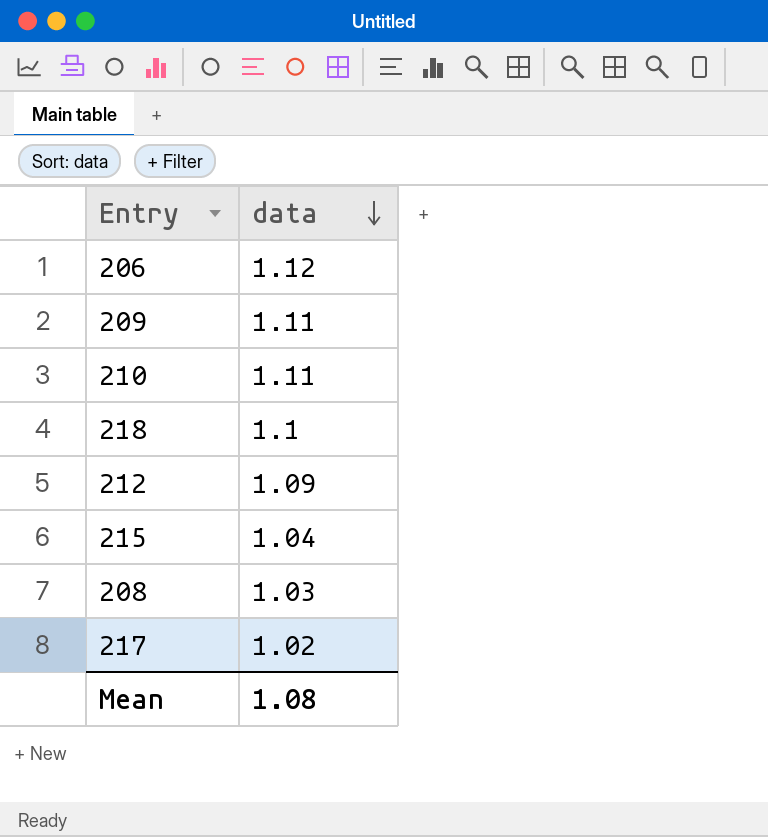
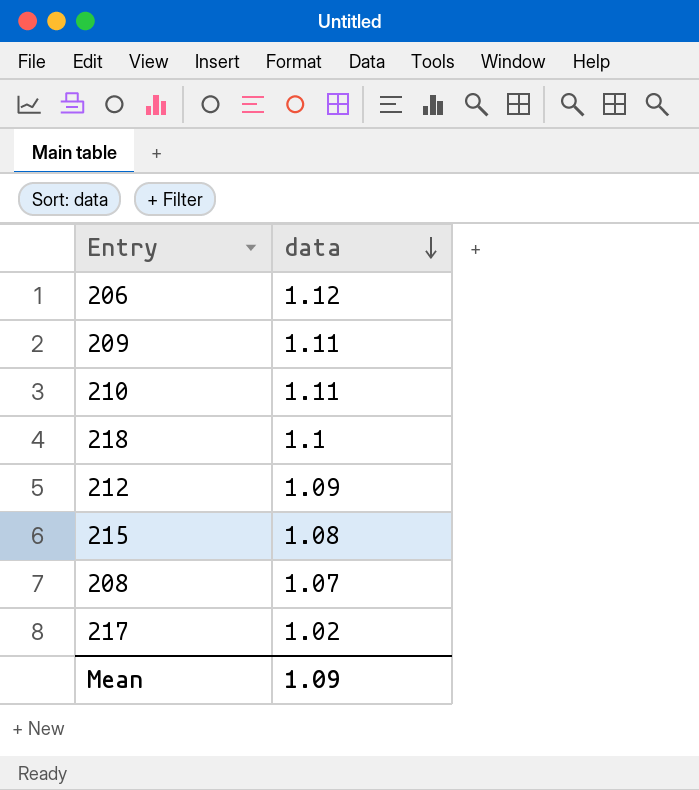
215 | data: 1.04 -> 1.08
208 | data: 1.03 -> 1.07
Mean | data: 1.08 -> 1.09

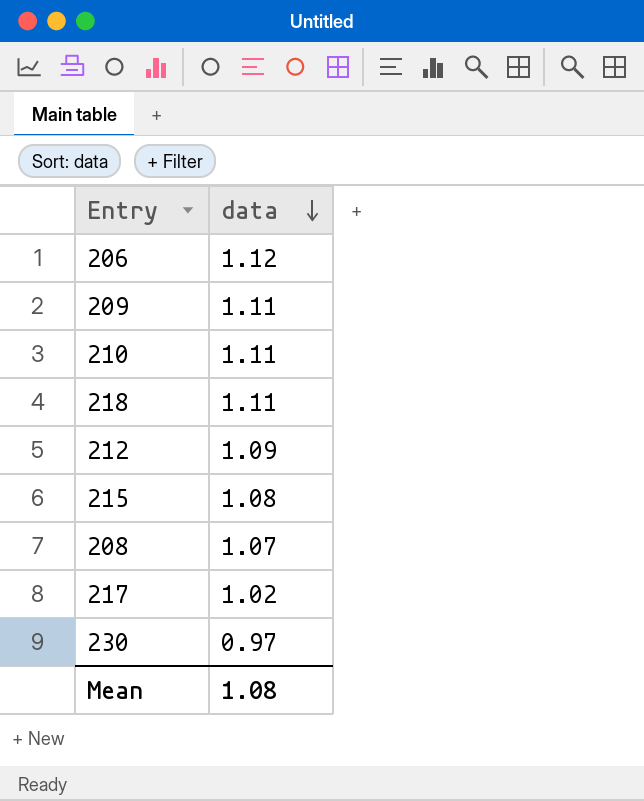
218 | data: 1.1 -> 1.11
row 230: none -> 0.97
Mean | data: 1.09 -> 1.08

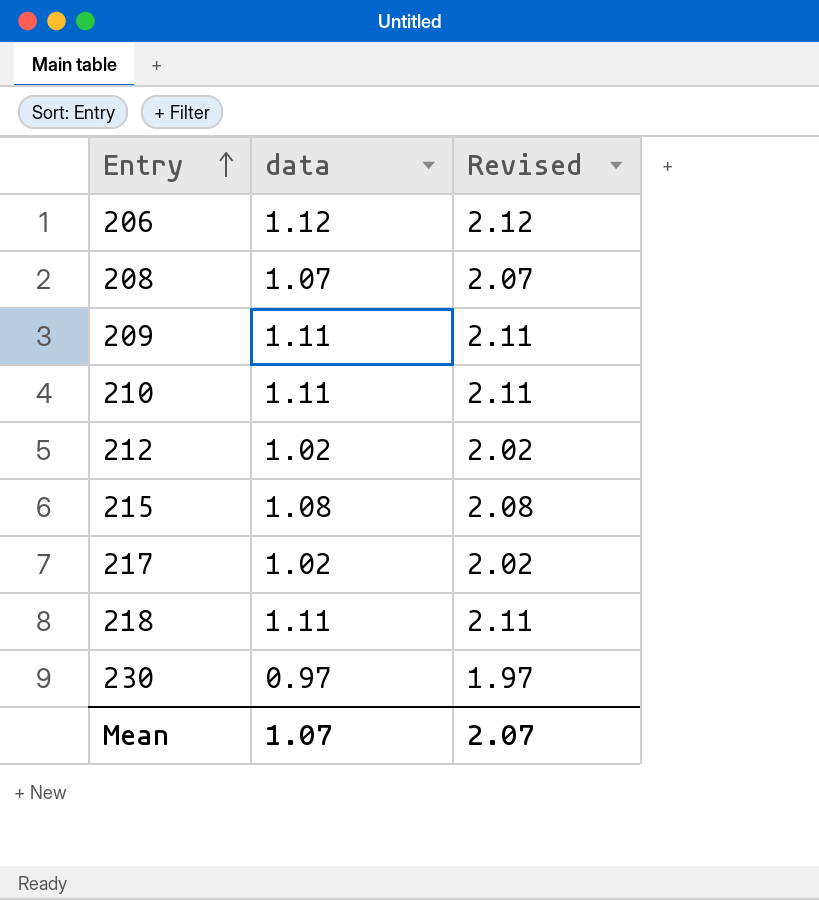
row order: data descending -> Entry ascending
column Revised | formula: none -> [data] + 1
212 | data: 1.09 -> 1.02
Mean | data: 1.08 -> 1.07

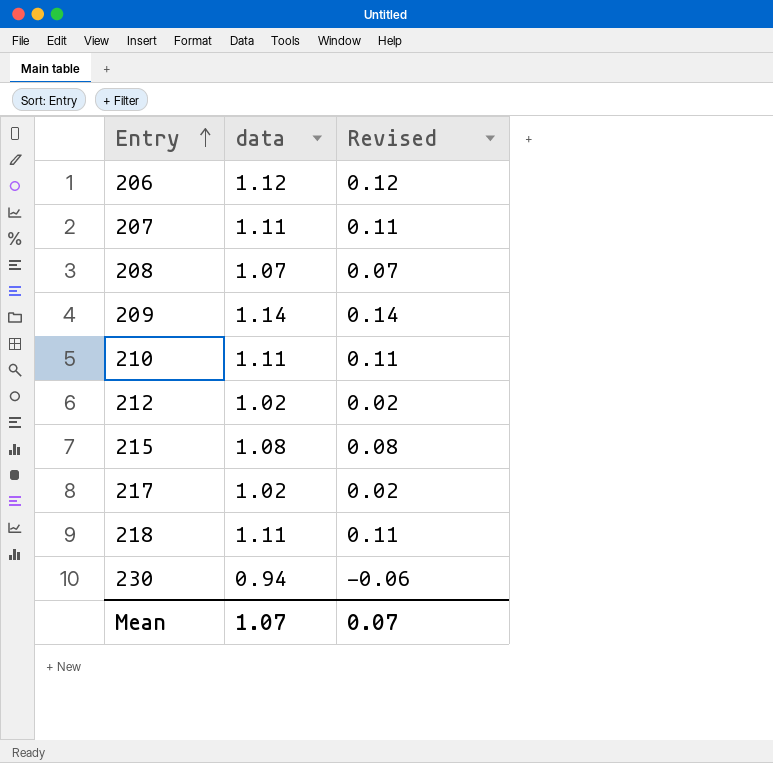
column Revised | formula: [data] + 1 -> [data] - 1
row 207: none -> 1.11 | 0.11
209 | data: 1.11 -> 1.14
230 | data: 0.97 -> 0.94
Mean | Revised: 2.07 -> 0.07

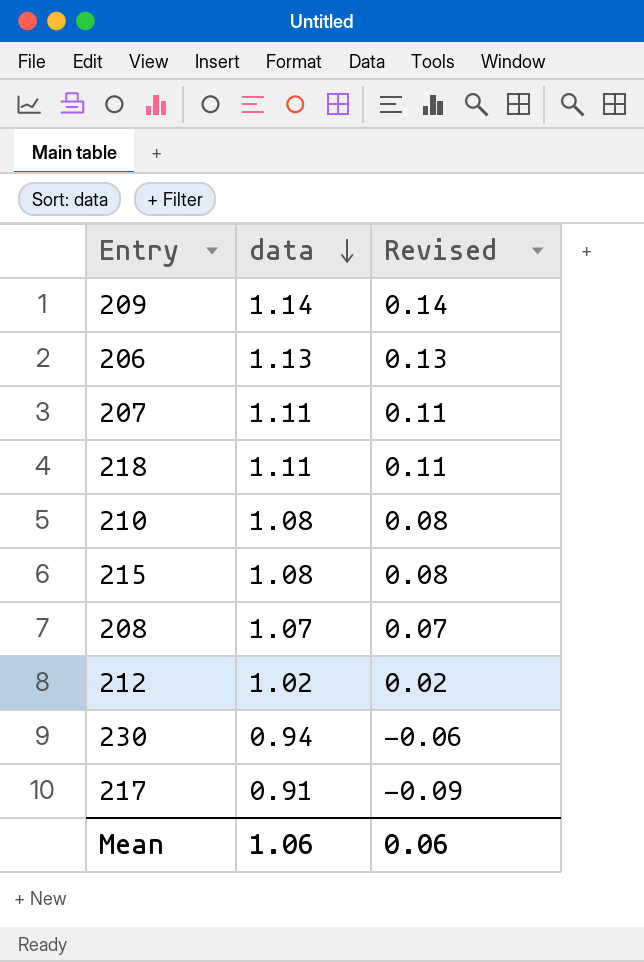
row order: Entry ascending -> data descending
206 | data: 1.12 -> 1.13
206 | Revised: 0.12 -> 0.13
210 | data: 1.11 -> 1.08
210 | Revised: 0.11 -> 0.08
217 | data: 1.02 -> 0.91
217 | Revised: 0.02 -> -0.09
Mean | data: 1.07 -> 1.06
Mean | Revised: 0.07 -> 0.06

